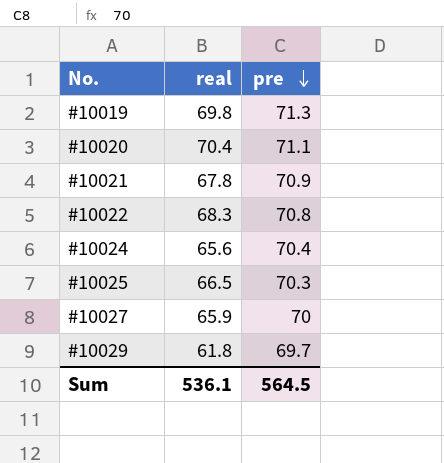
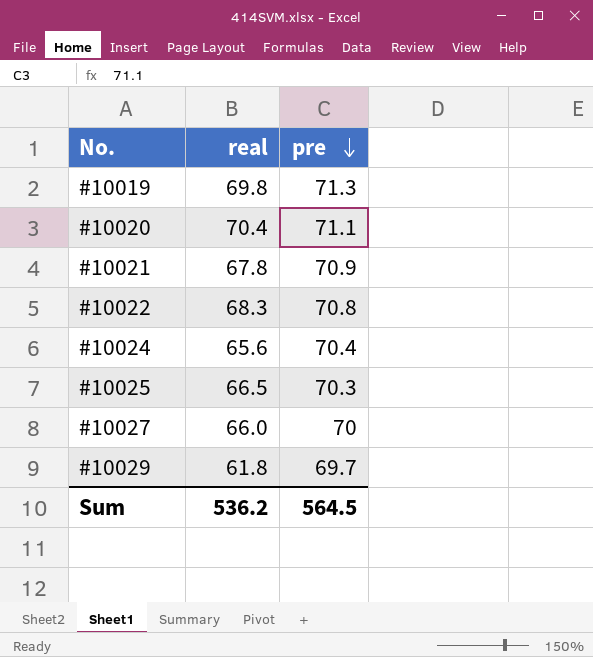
#10027 | real: 65.9 -> 66.0
Sum | real: 536.1 -> 536.2

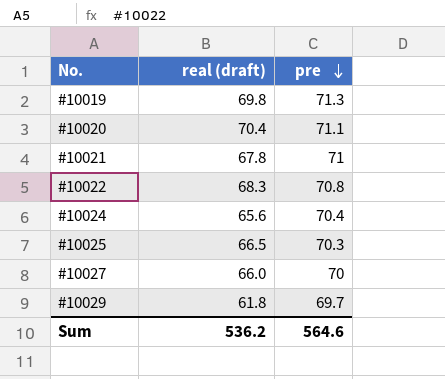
column name: real -> real (draft)
#10021 | pre: 70.9 -> 71
Sum | pre: 564.5 -> 564.6

